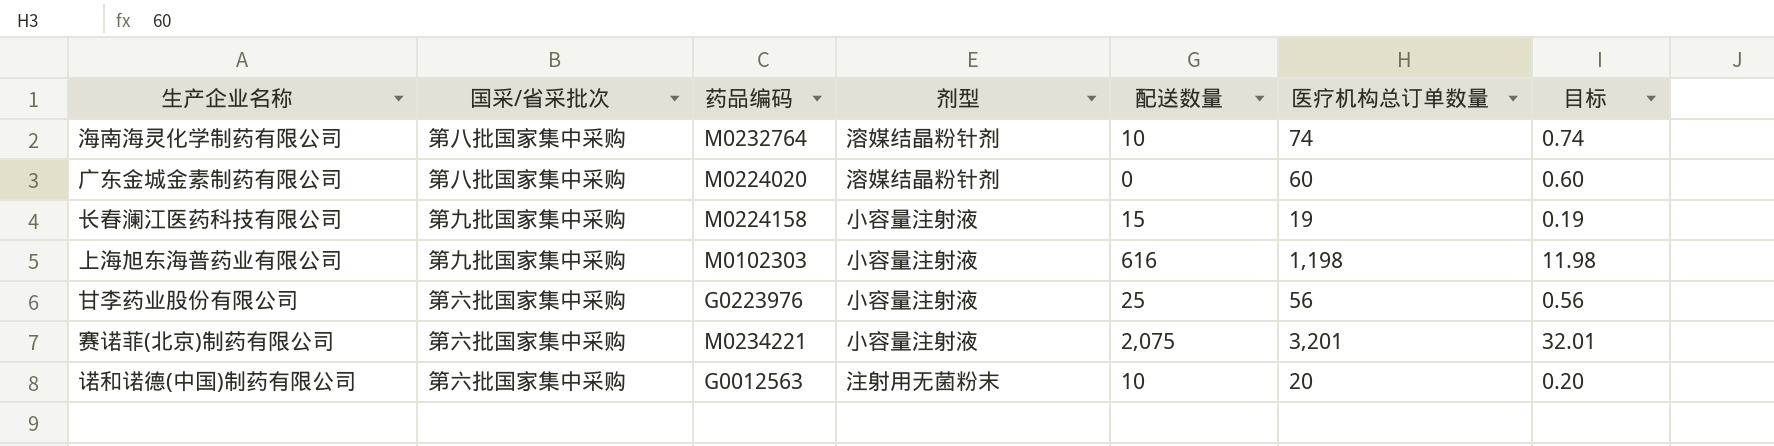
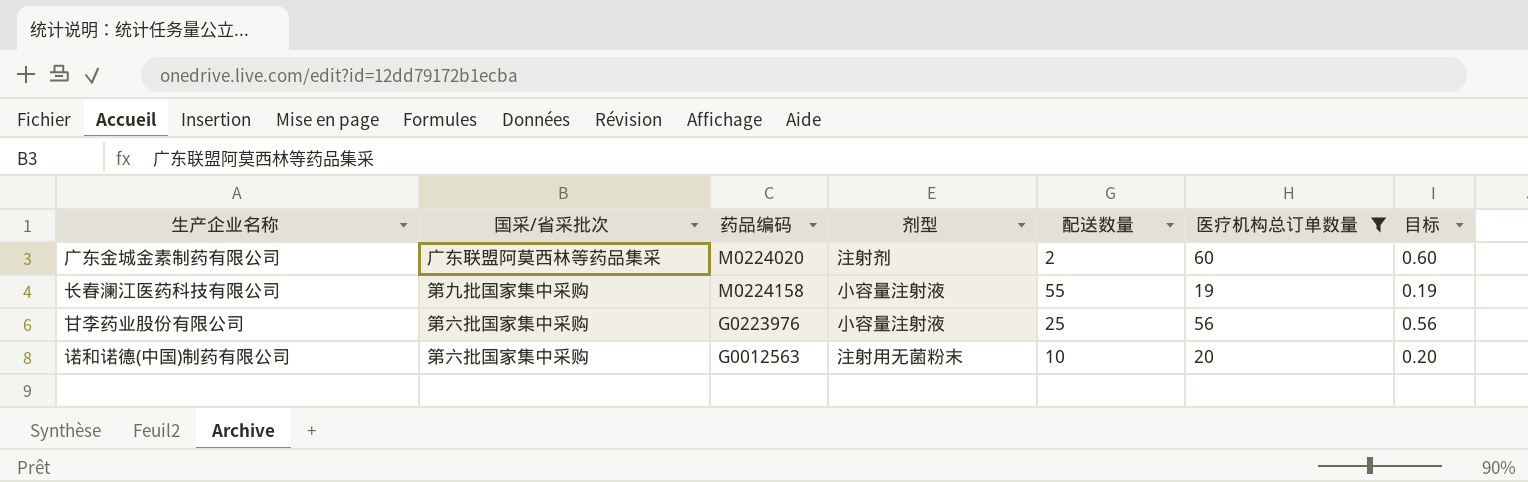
filter: none -> 医疗机构总订单数量 <= 60
广东金城金素制药有限公司 | 国采/省采批次: 第八批国家集中采购 -> 广东联盟阿莫西林等药品集采
广东金城金素制药有限公司 | 剂型: 溶媒结晶粉针剂 -> 注射剂
广东金城金素制药有限公司 | 配送数量: 0 -> 2
长春澜江医药科技有限公司 | 配送数量: 15 -> 55

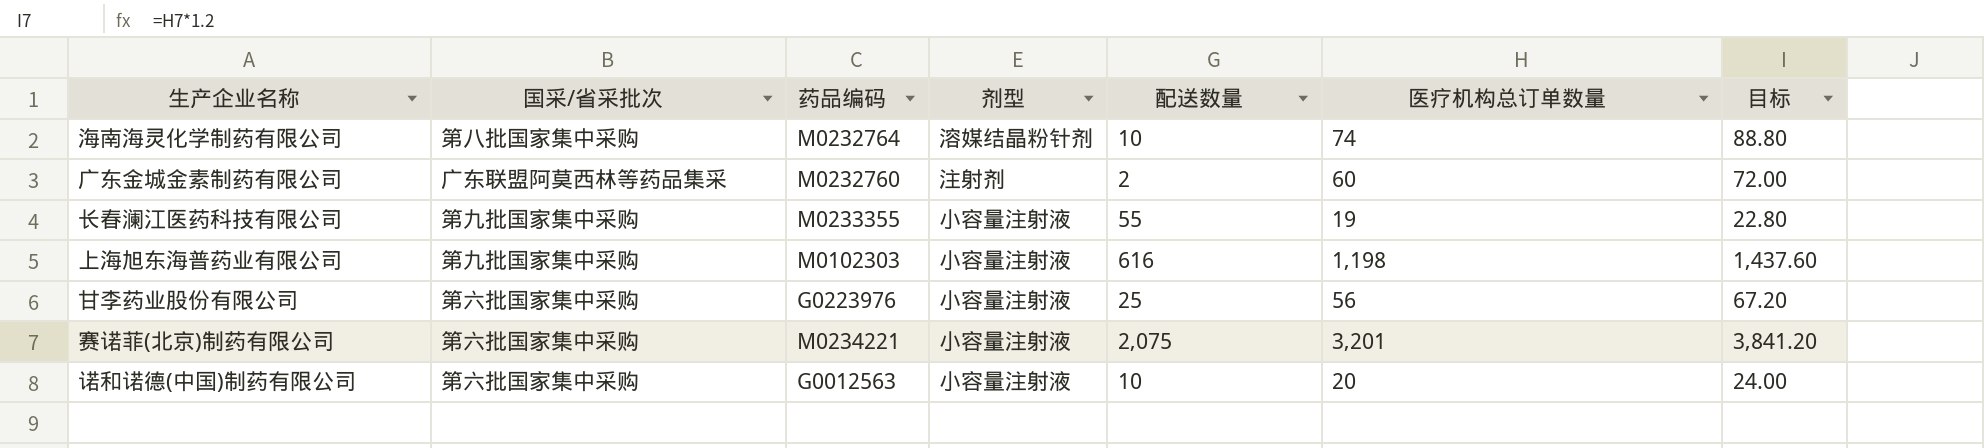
filter: 医疗机构总订单数量 <= 60 -> none
column 目标 | formula: [医疗机构总订单数量] * 0.01 -> [医疗机构总订单数量] * 1.2
广东金城金素制药有限公司 | 药品编码: M0224020 -> M0232760
长春澜江医药科技有限公司 | 药品编码: M0224158 -> M0233355
诺和诺德(中国)制药有限公司 | 剂型: 注射用无菌粉末 -> 小容量注射液

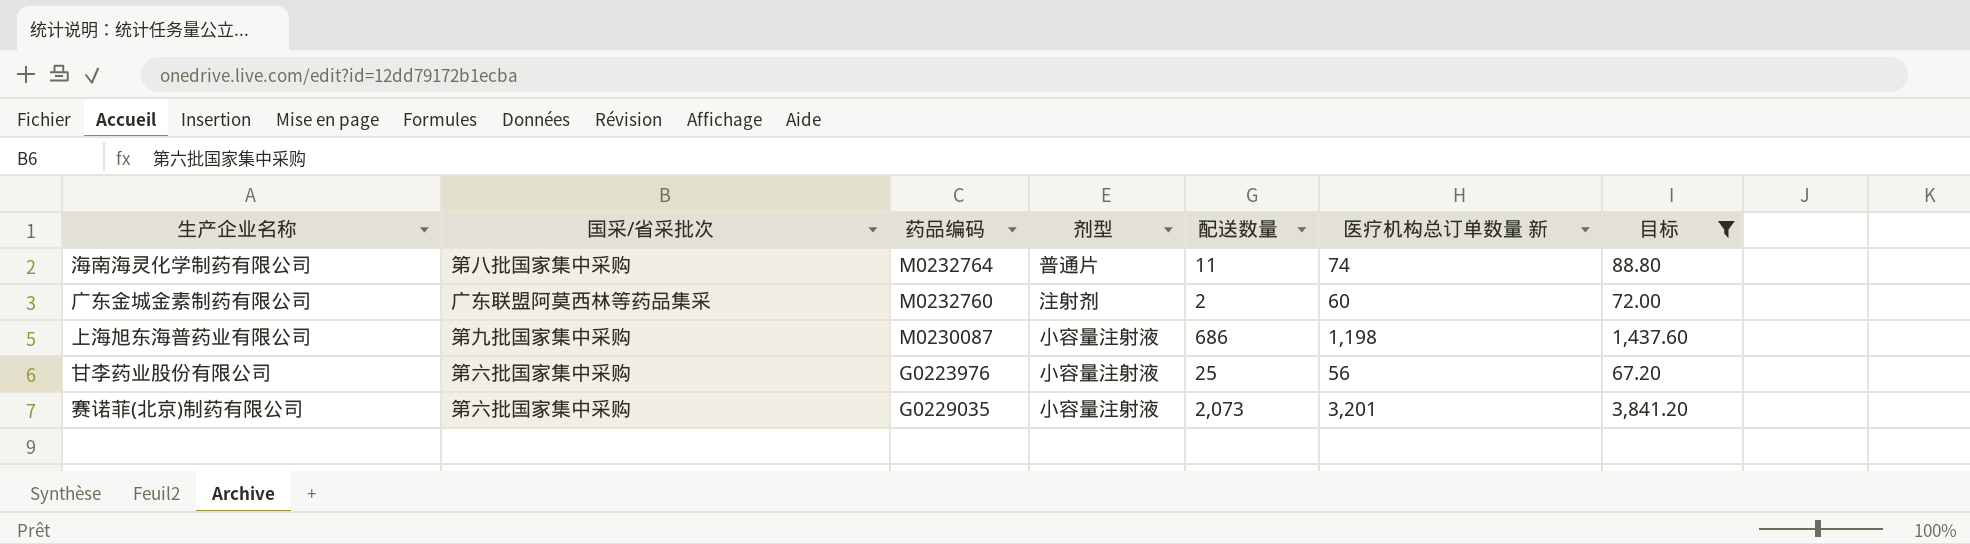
filter: none -> 目标 >= 67.20
column name: 医疗机构总订单数量 -> 医疗机构总订单数量 新
海南海灵化学制药有限公司 | 剂型: 溶媒结晶粉针剂 -> 普通片
海南海灵化学制药有限公司 | 配送数量: 10 -> 11
上海旭东海普药业有限公司 | 药品编码: M0102303 -> M0230087
上海旭东海普药业有限公司 | 配送数量: 616 -> 686
赛诺菲(北京)制药有限公司 | 药品编码: M0234221 -> G0229035
赛诺菲(北京)制药有限公司 | 配送数量: 2,075 -> 2,073

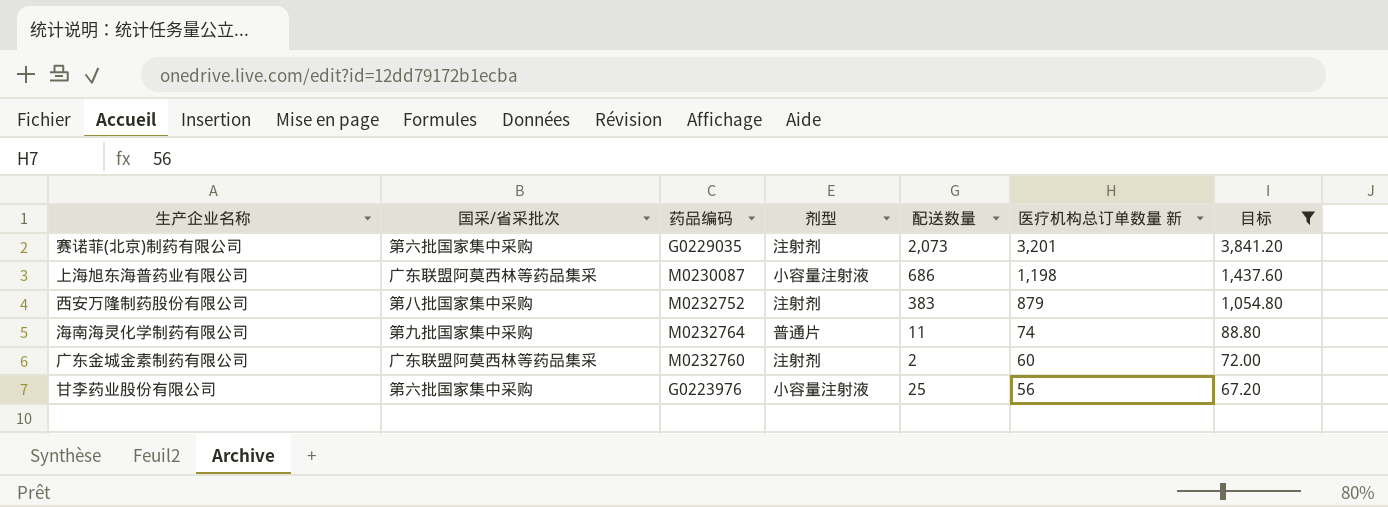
row order: none -> 医疗机构总订单数量 新 descending
赛诺菲(北京)制药有限公司 | 剂型: 小容量注射液 -> 注射剂
上海旭东海普药业有限公司 | 国采/省采批次: 第九批国家集中采购 -> 广东联盟阿莫西林等药品集采
row 西安万隆制药股份有限公司: none -> 第八批国家集中采购 | M0232752 | 注射剂 | 383 | 879 | 1,054.80
海南海灵化学制药有限公司 | 国采/省采批次: 第八批国家集中采购 -> 第九批国家集中采购

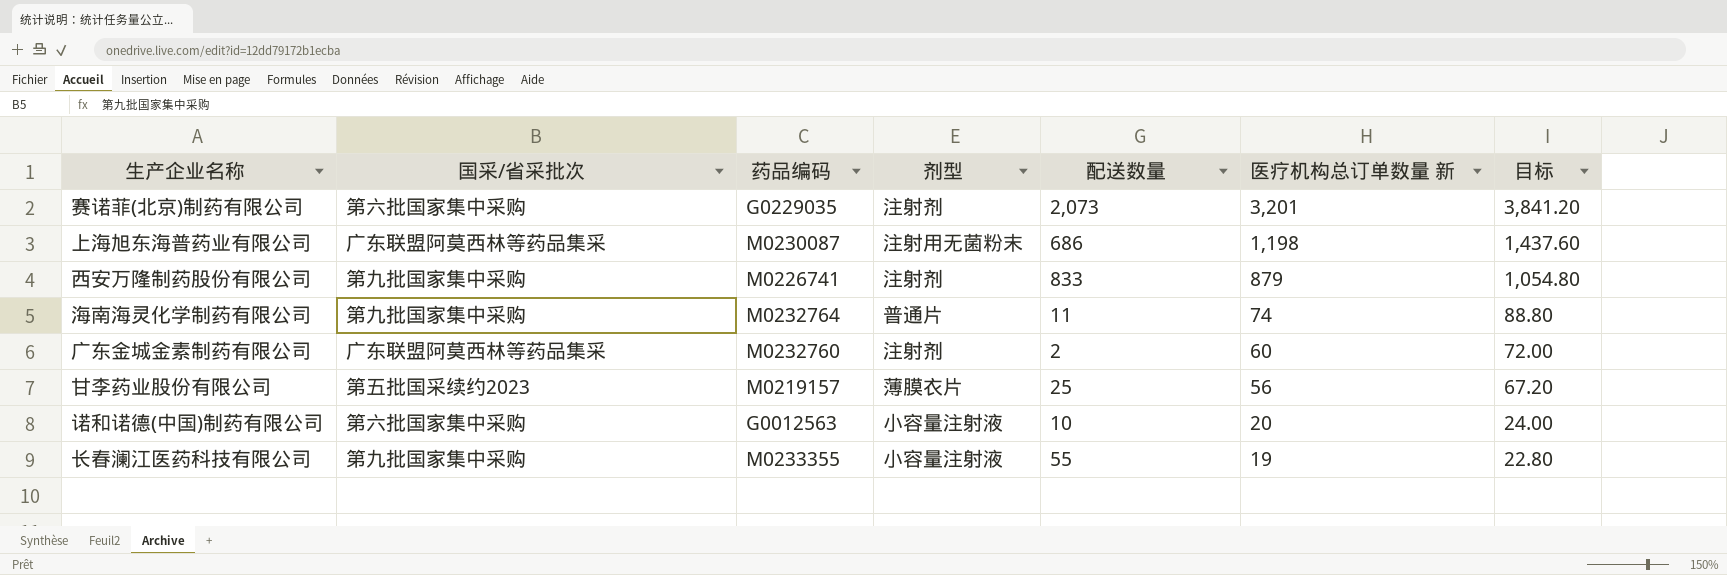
filter: 目标 >= 67.20 -> none
上海旭东海普药业有限公司 | 剂型: 小容量注射液 -> 注射用无菌粉末
西安万隆制药股份有限公司 | 国采/省采批次: 第八批国家集中采购 -> 第九批国家集中采购
西安万隆制药股份有限公司 | 药品编码: M0232752 -> M0226741
西安万隆制药股份有限公司 | 配送数量: 383 -> 833
甘李药业股份有限公司 | 国采/省采批次: 第六批国家集中采购 -> 第五批国采续约2023
甘李药业股份有限公司 | 药品编码: G0223976 -> M0219157
甘李药业股份有限公司 | 剂型: 小容量注射液 -> 薄膜衣片

